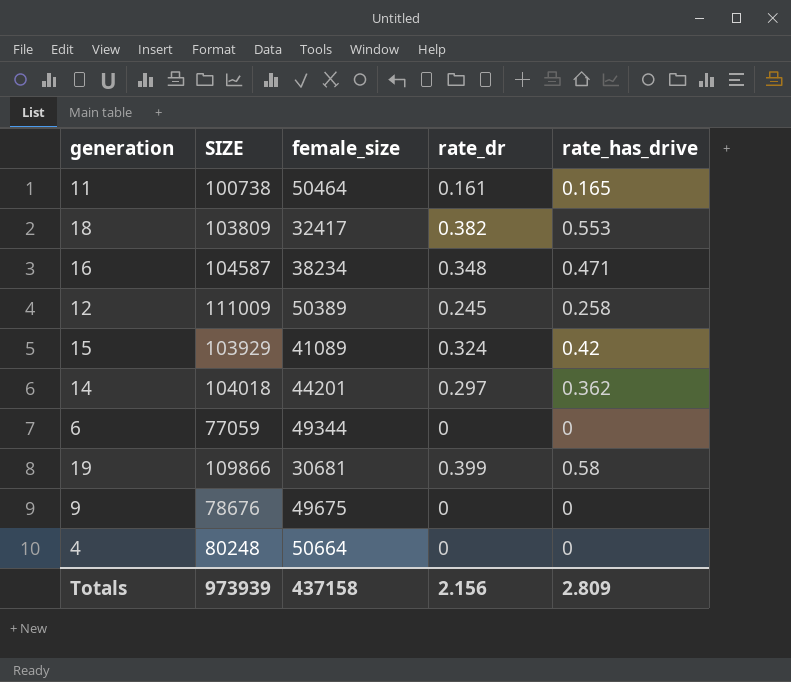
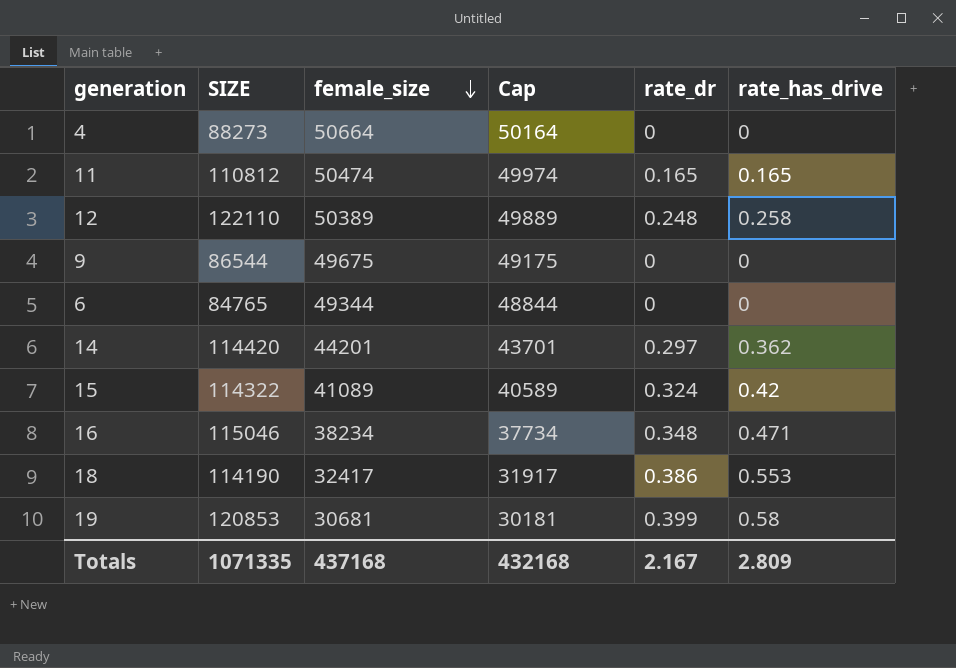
row order: none -> female_size descending
column Cap | formula: none -> [female_size] - 500
4 | SIZE: 80248 -> 88273
11 | SIZE: 100738 -> 110812
11 | female_size: 50464 -> 50474
11 | rate_dr: 0.161 -> 0.165
12 | SIZE: 111009 -> 122110
12 | rate_dr: 0.245 -> 0.248
9 | SIZE: 78676 -> 86544
6 | SIZE: 77059 -> 84765
14 | SIZE: 104018 -> 114420
15 | SIZE: 103929 -> 114322
16 | SIZE: 104587 -> 115046
18 | SIZE: 103809 -> 114190
18 | rate_dr: 0.382 -> 0.386
19 | SIZE: 109866 -> 120853
Totals | SIZE: 973939 -> 1071335
Totals | female_size: 437158 -> 437168
Totals | rate_dr: 2.156 -> 2.167

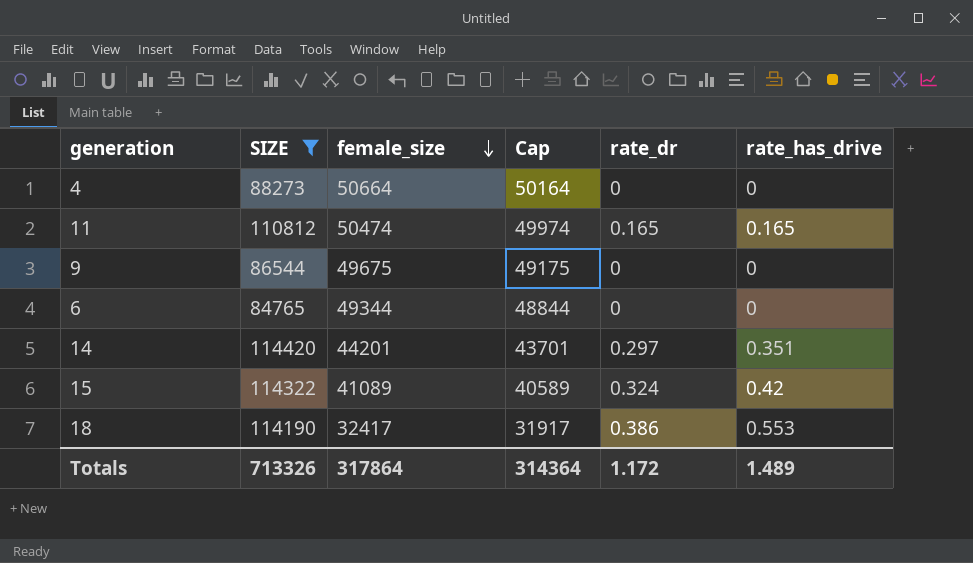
filter: none -> SIZE <= 114420
14 | rate_has_drive: 0.362 -> 0.351
Totals | SIZE: 1071335 -> 713326
Totals | female_size: 437168 -> 317864
Totals | Cap: 432168 -> 314364
Totals | rate_dr: 2.167 -> 1.172
Totals | rate_has_drive: 2.809 -> 1.489

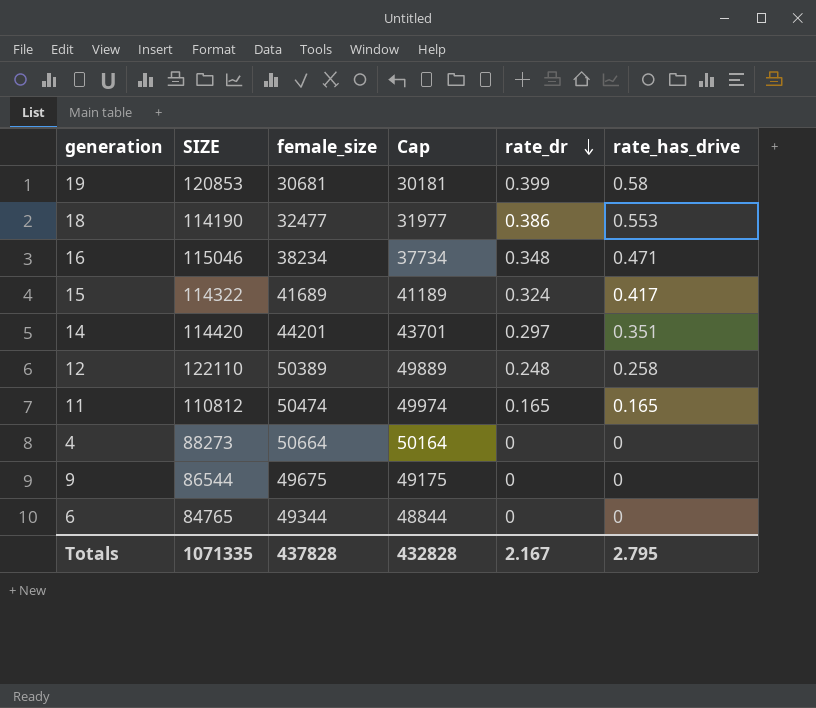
filter: SIZE <= 114420 -> none
row order: female_size descending -> rate_dr descending
18 | female_size: 32417 -> 32477
18 | Cap: 31917 -> 31977
15 | female_size: 41089 -> 41689
15 | Cap: 40589 -> 41189
15 | rate_has_drive: 0.42 -> 0.417
Totals | SIZE: 713326 -> 1071335
Totals | female_size: 317864 -> 437828
Totals | Cap: 314364 -> 432828
Totals | rate_dr: 1.172 -> 2.167
Totals | rate_has_drive: 1.489 -> 2.795

